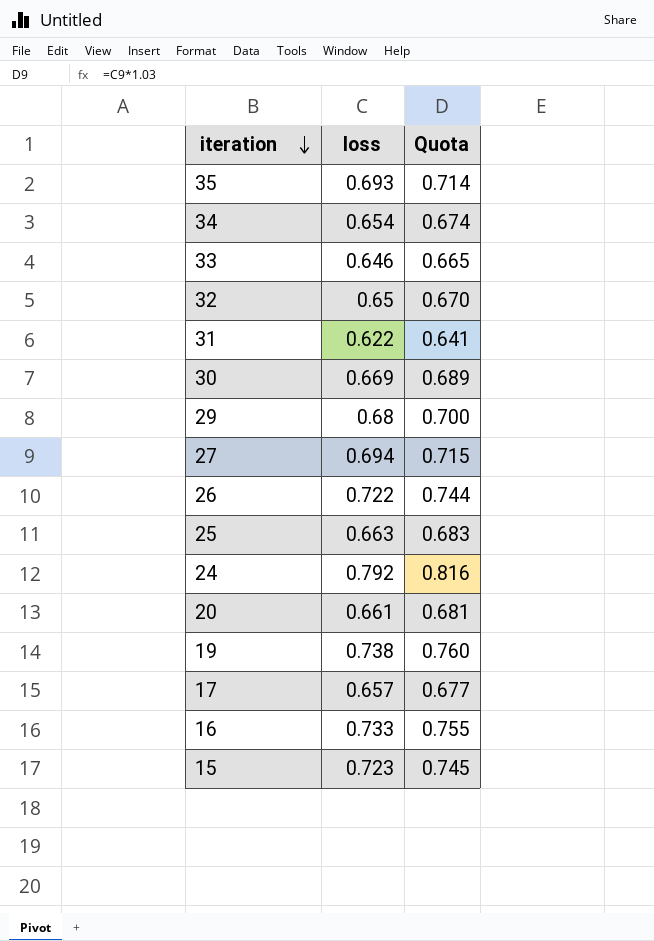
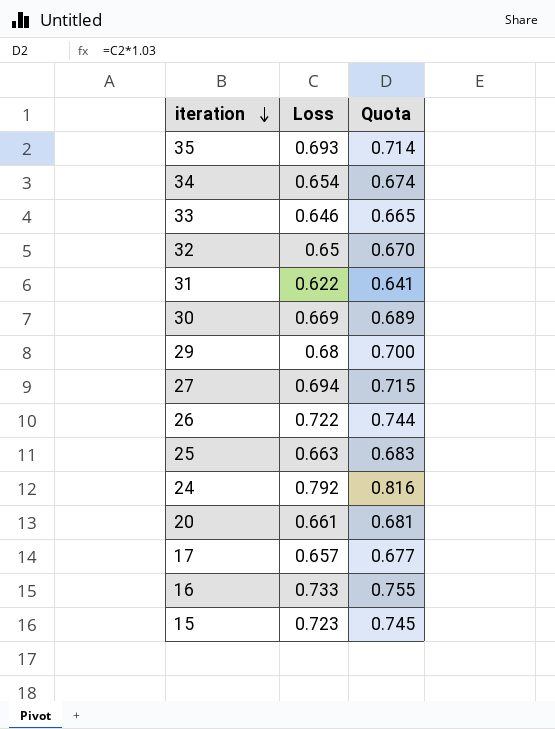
column name: loss -> Loss
row 19: 0.738 | 0.760 -> none

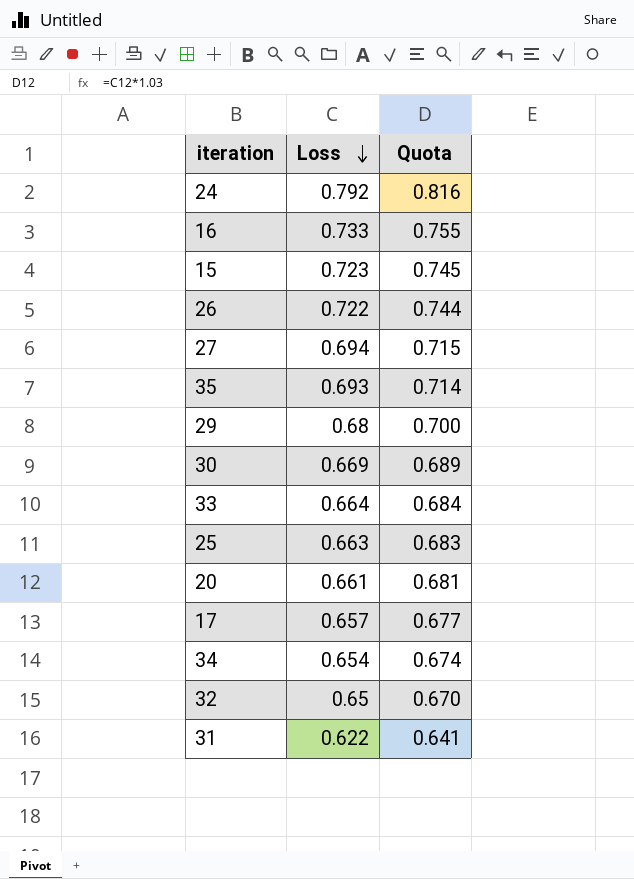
row order: iteration descending -> Loss descending
33 | Loss: 0.646 -> 0.664
33 | Quota: 0.665 -> 0.684

